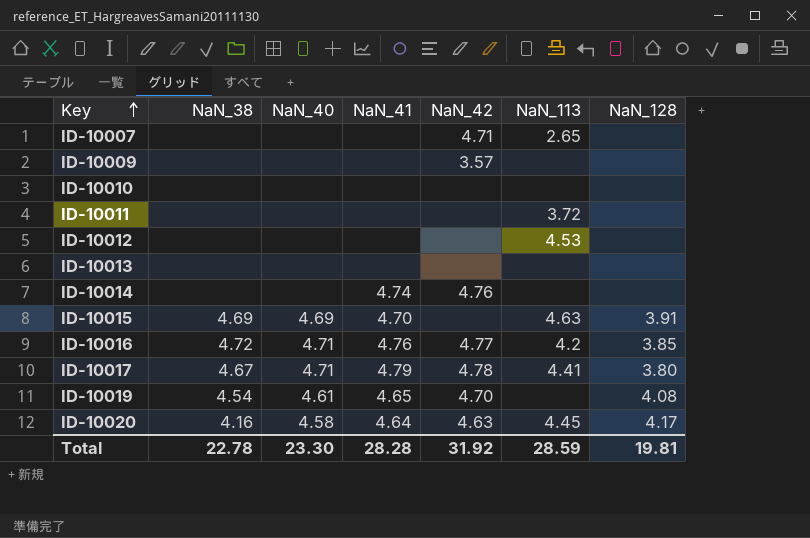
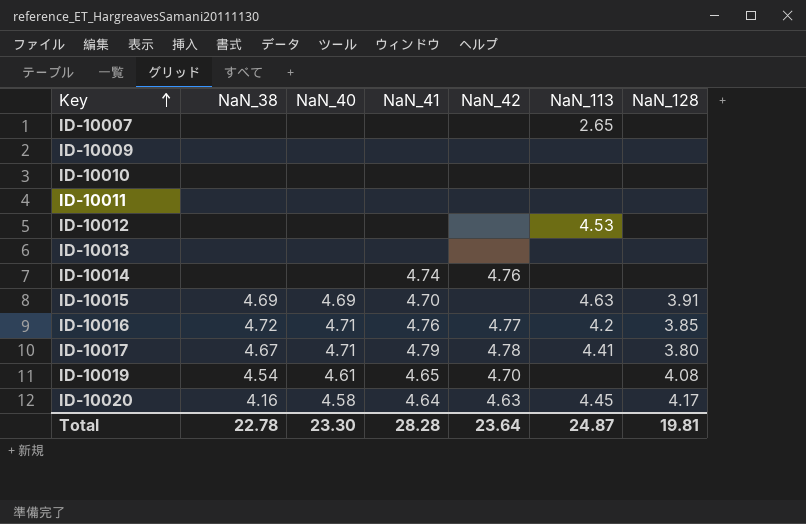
ID-10007 | NaN_42: 4.71 -> none
ID-10009 | NaN_42: 3.57 -> none
ID-10011 | NaN_113: 3.72 -> none
Total | NaN_42: 31.92 -> 23.64
Total | NaN_113: 28.59 -> 24.87

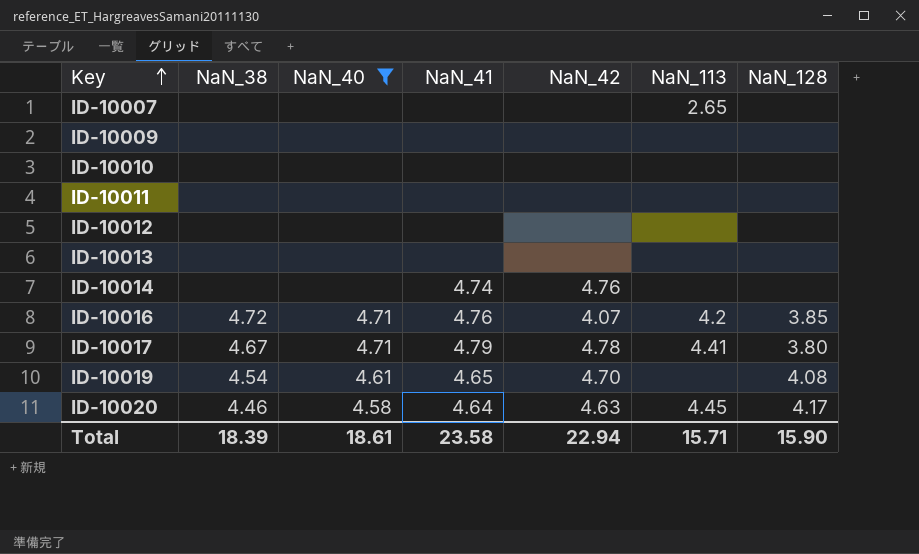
filter: none -> NaN_40 != 4.69
ID-10012 | NaN_113: 4.53 -> none
ID-10016 | NaN_42: 4.77 -> 4.07
ID-10020 | NaN_38: 4.16 -> 4.46
Total | NaN_38: 22.78 -> 18.39
Total | NaN_40: 23.30 -> 18.61
Total | NaN_41: 28.28 -> 23.58
Total | NaN_42: 23.64 -> 22.94
Total | NaN_113: 24.87 -> 15.71
Total | NaN_128: 19.81 -> 15.90

